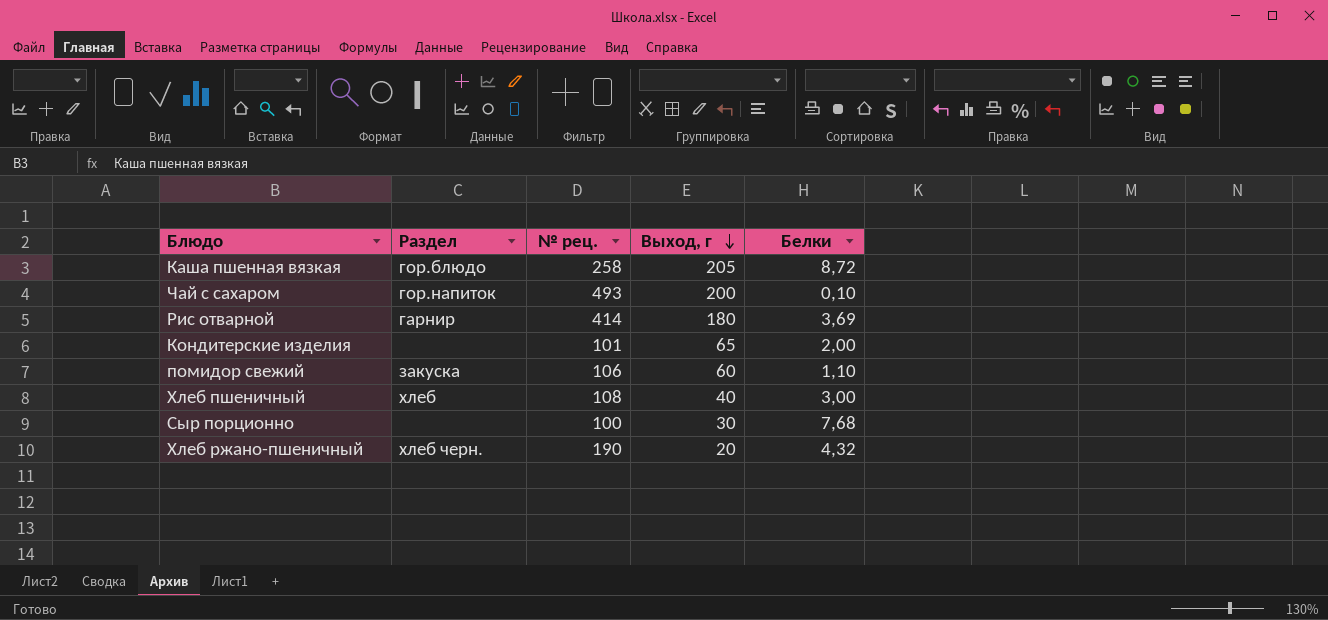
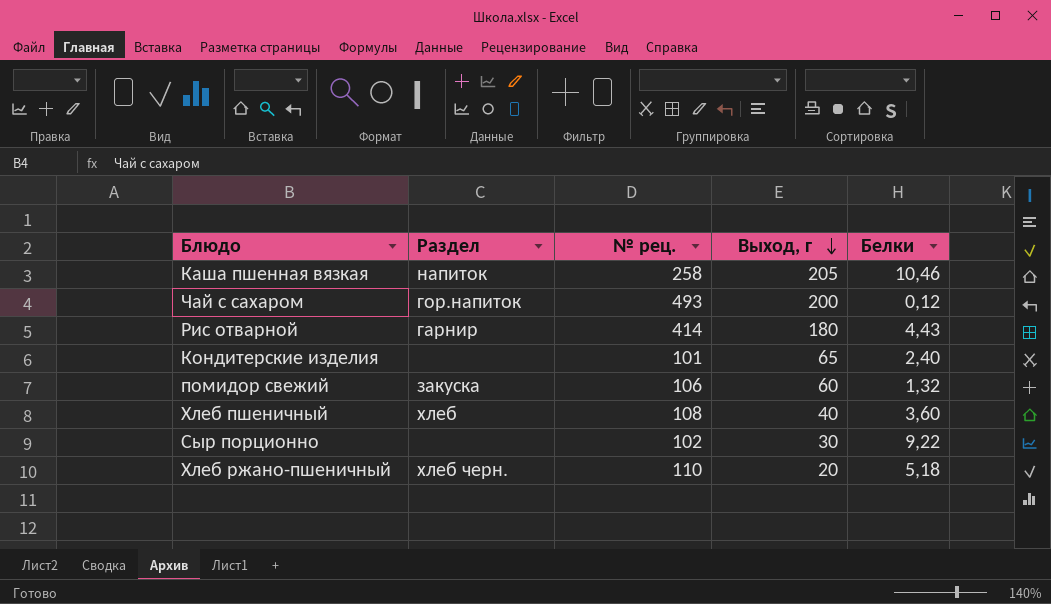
Каша пшенная вязкая | Раздел: гор.блюдо -> напиток
Каша пшенная вязкая | Белки: 8,72 -> 10,46
Чай с сахаром | Белки: 0,10 -> 0,12
Рис отварной | Белки: 3,69 -> 4,43
Кондитерские изделия | Белки: 2,00 -> 2,40
помидор свежий | Белки: 1,10 -> 1,32
Хлеб пшеничный | Белки: 3,00 -> 3,60
Сыр порционно | № рец.: 100 -> 102
Сыр порционно | Белки: 7,68 -> 9,22
Хлеб ржано-пшеничный | № рец.: 190 -> 110
Хлеб ржано-пшеничный | Белки: 4,32 -> 5,18

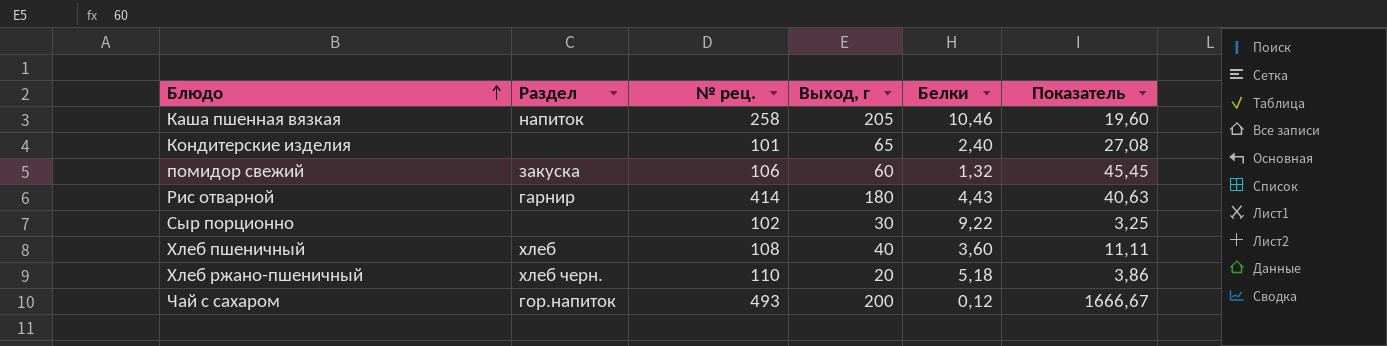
row order: Выход, г descending -> Блюдо ascending
column Показатель | formula: none -> [Выход, г] / [Белки]

